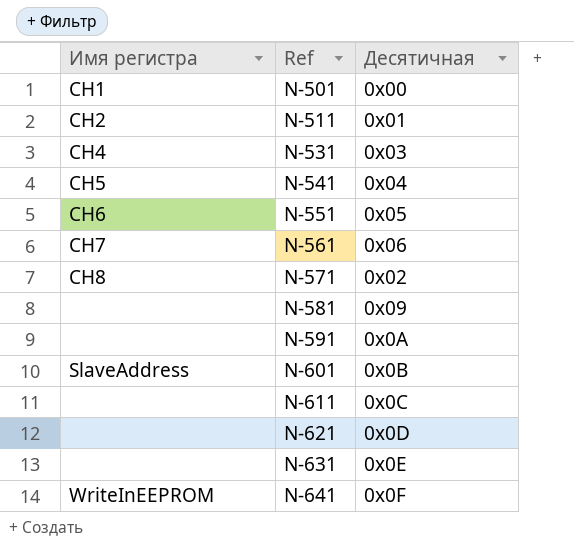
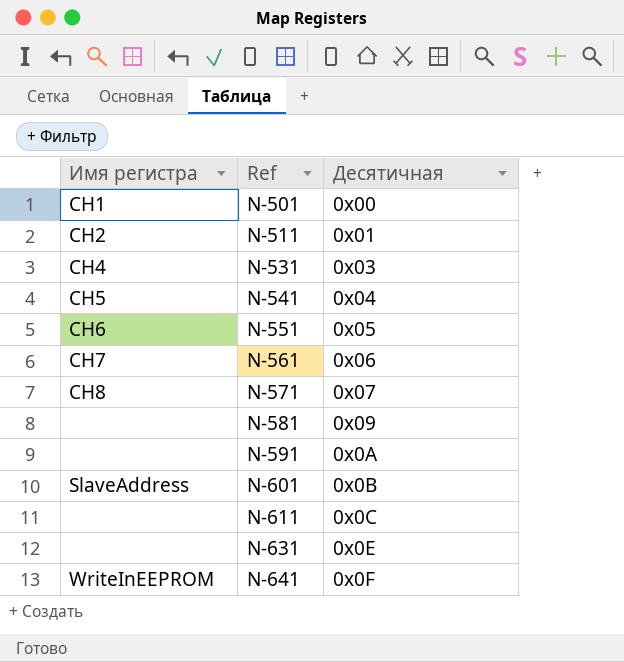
row N-621: none | 0x0D -> none
N-571 | Десятичная: 0x02 -> 0x07

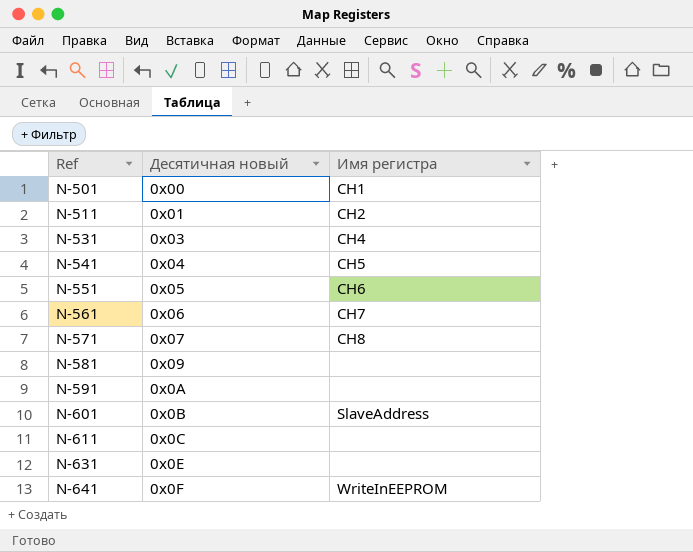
column name: Десятичная -> Десятичная новый
column Имя регистра | position: 1 -> 3

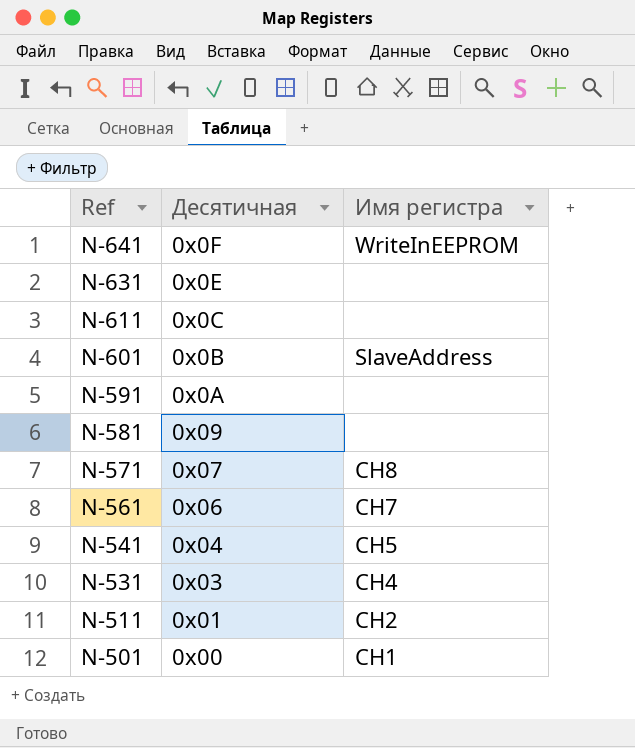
row order: Ref ascending -> Ref descending
column name: Десятичная новый -> Десятичная
row N-551: 0x05 | CH6 -> none

